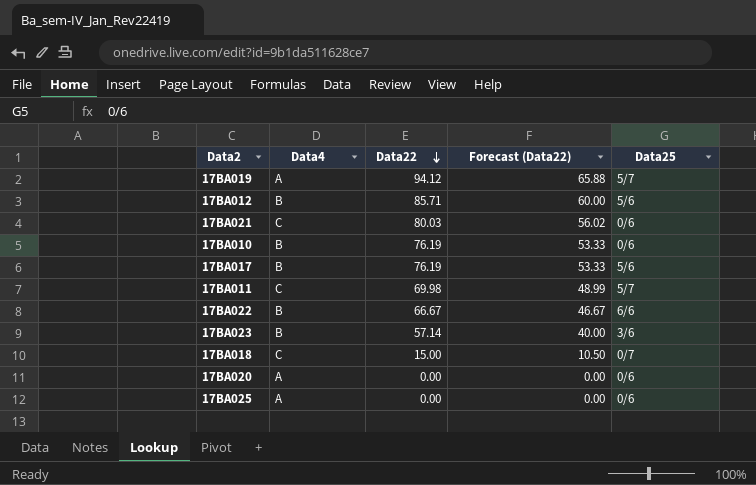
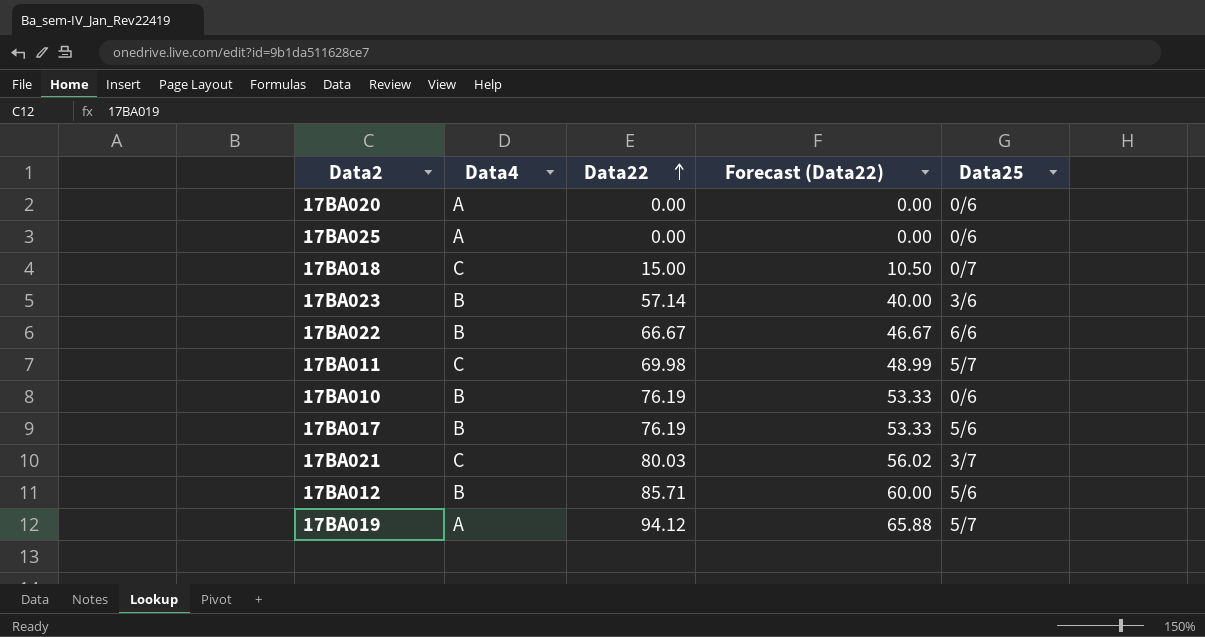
row order: Data22 descending -> Data22 ascending
17BA021 | Data25: 0/6 -> 3/7

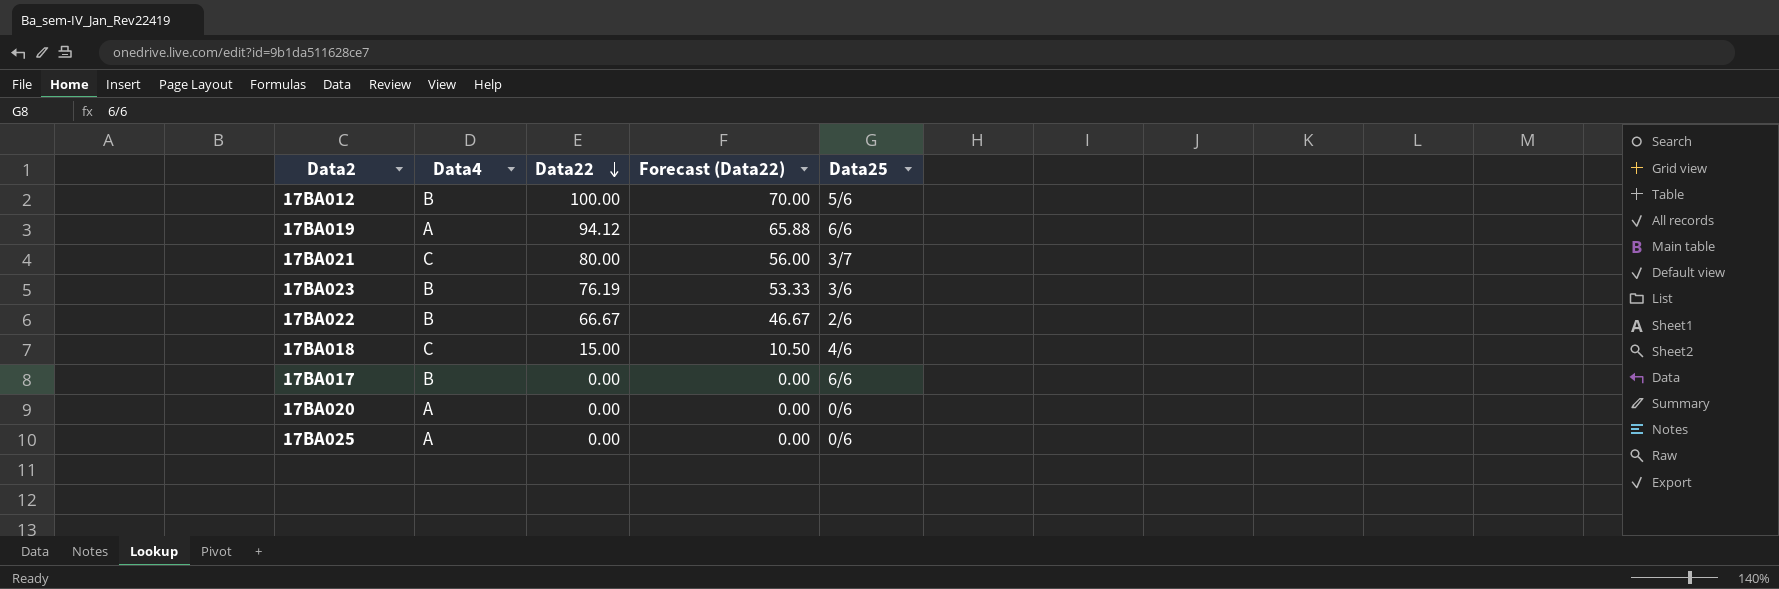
row order: Data22 ascending -> Data22 descending
row 17BA011: C | 69.98 | 48.99 | 5/7 -> none
row 17BA010: B | 76.19 | 53.33 | 0/6 -> none
17BA012 | Data22: 85.71 -> 100.00
17BA012 | Forecast (Data22): 60.00 -> 70.00
17BA019 | Data25: 5/7 -> 6/6
17BA021 | Data22: 80.03 -> 80.00
17BA021 | Forecast (Data22): 56.02 -> 56.00
17BA023 | Data22: 57.14 -> 76.19
17BA023 | Forecast (Data22): 40.00 -> 53.33
17BA022 | Data25: 6/6 -> 2/6
17BA018 | Data25: 0/7 -> 4/6
17BA017 | Data22: 76.19 -> 0.00
17BA017 | Forecast (Data22): 53.33 -> 0.00
17BA017 | Data25: 5/6 -> 6/6

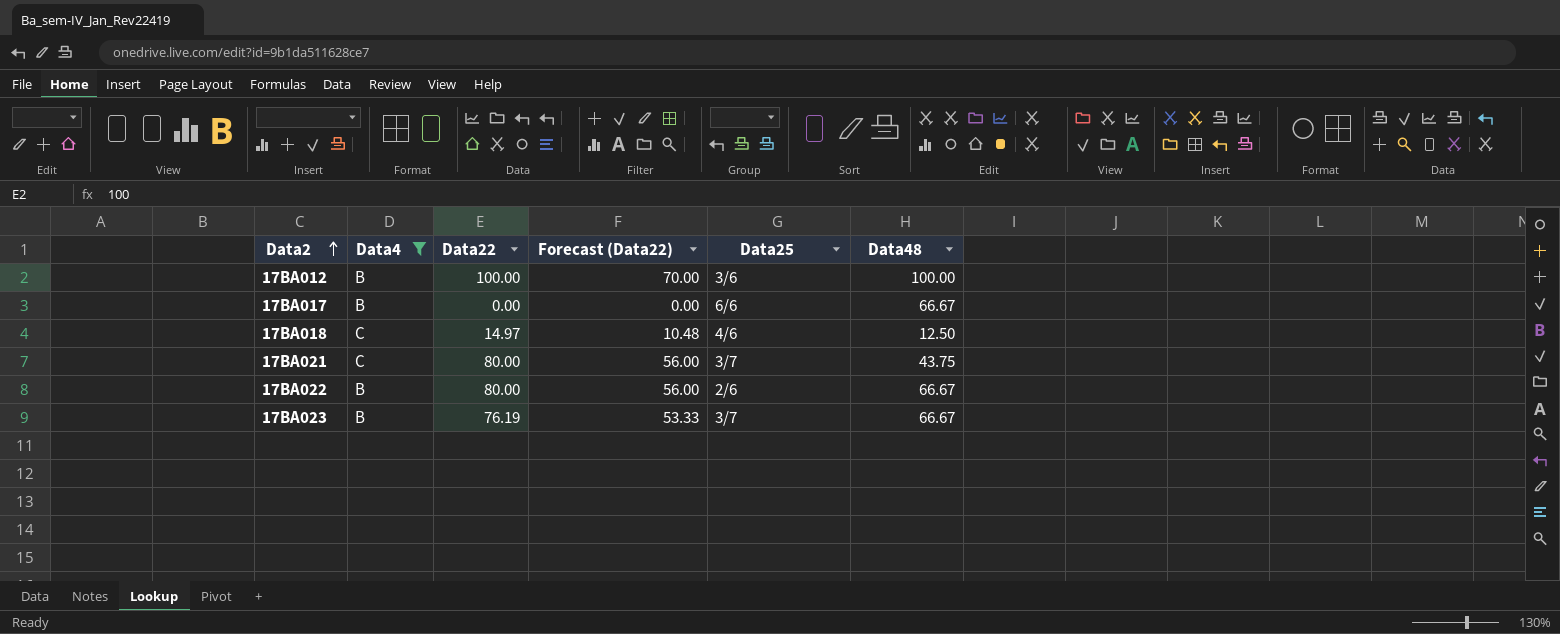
filter: none -> Data4 != A
row order: Data22 descending -> Data2 ascending
column Data48 | position: none -> 6
17BA012 | Data25: 5/6 -> 3/6
17BA018 | Data22: 15.00 -> 14.97
17BA018 | Forecast (Data22): 10.50 -> 10.48
17BA022 | Data22: 66.67 -> 80.00
17BA022 | Forecast (Data22): 46.67 -> 56.00
17BA023 | Data25: 3/6 -> 3/7

